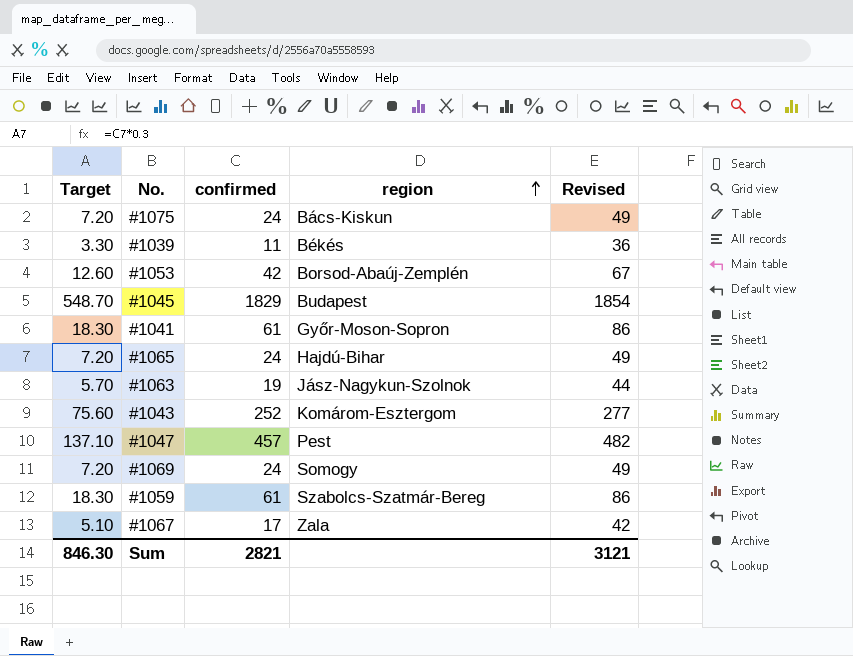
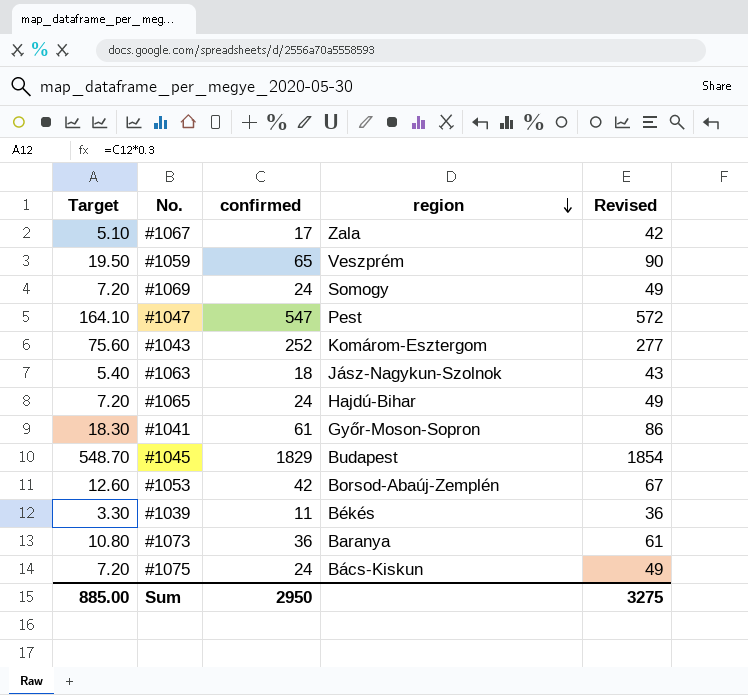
row order: region ascending -> region descending
#1059 | Target: 18.30 -> 19.50
#1059 | confirmed: 61 -> 65
#1059 | region: Szabolcs-Szatmár-Bereg -> Veszprém
#1059 | Revised: 86 -> 90
#1047 | Target: 137.10 -> 164.10
#1047 | confirmed: 457 -> 547
#1047 | Revised: 482 -> 572
#1063 | Target: 5.70 -> 5.40
#1063 | confirmed: 19 -> 18
#1063 | Revised: 44 -> 43
row #1073: none -> 10.80 | 36 | Baranya | 61
Sum | Target: 846.30 -> 885.00
Sum | confirmed: 2821 -> 2950
Sum | Revised: 3121 -> 3275

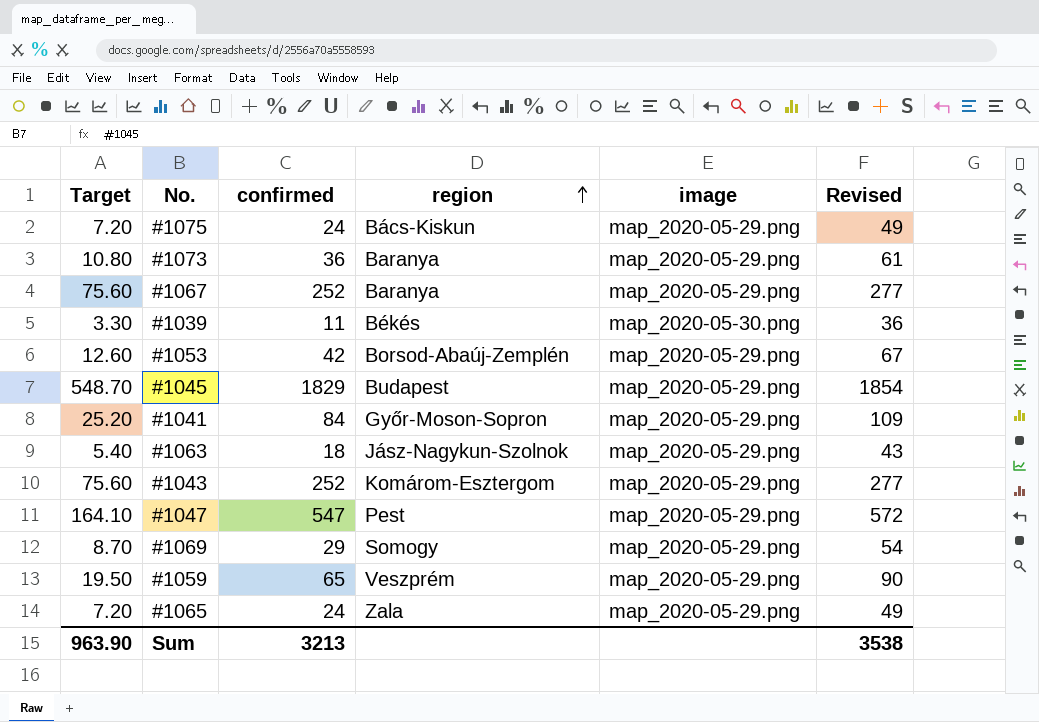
row order: region descending -> region ascending
column image | position: none -> 5
#1067 | Target: 5.10 -> 75.60
#1067 | confirmed: 17 -> 252
#1067 | region: Zala -> Baranya
#1067 | Revised: 42 -> 277
#1041 | Target: 18.30 -> 25.20
#1041 | confirmed: 61 -> 84
#1041 | Revised: 86 -> 109
#1069 | Target: 7.20 -> 8.70
#1069 | confirmed: 24 -> 29
#1069 | Revised: 49 -> 54
#1065 | region: Hajdú-Bihar -> Zala
Sum | Target: 885.00 -> 963.90
Sum | confirmed: 2950 -> 3213
Sum | Revised: 3275 -> 3538

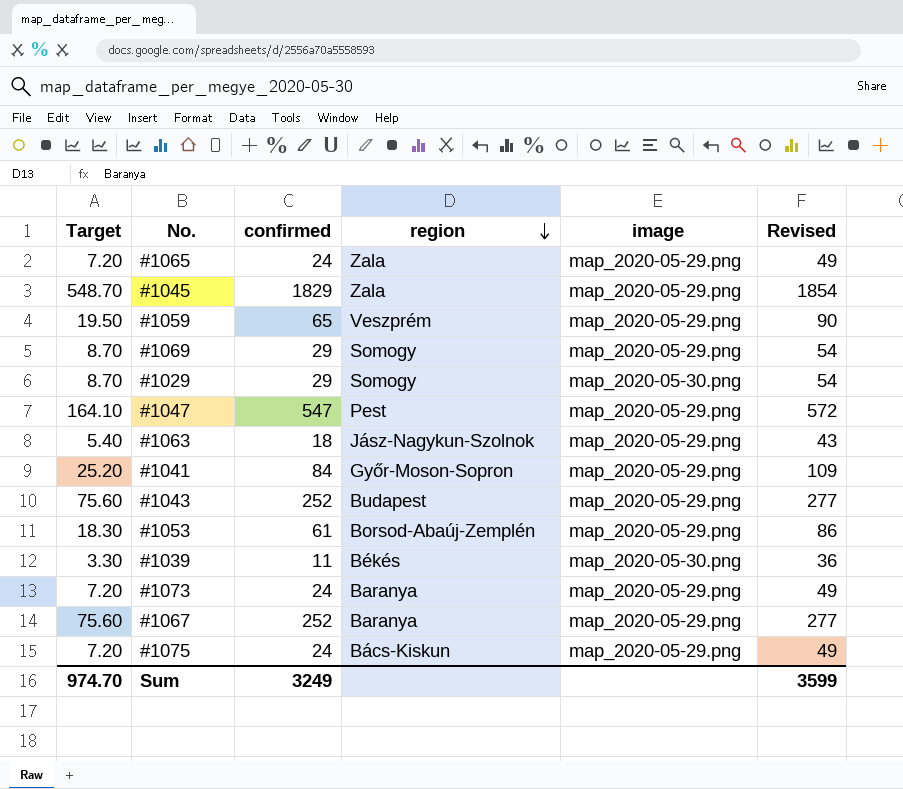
row order: region ascending -> region descending
#1045 | region: Budapest -> Zala
row #1029: none -> 8.70 | 29 | Somogy | map_2020-05-30.png | 54
#1043 | region: Komárom-Esztergom -> Budapest
#1053 | Target: 12.60 -> 18.30
#1053 | confirmed: 42 -> 61
#1053 | Revised: 67 -> 86
#1073 | Target: 10.80 -> 7.20
#1073 | confirmed: 36 -> 24
#1073 | Revised: 61 -> 49
Sum | Target: 963.90 -> 974.70
Sum | confirmed: 3213 -> 3249
Sum | Revised: 3538 -> 3599

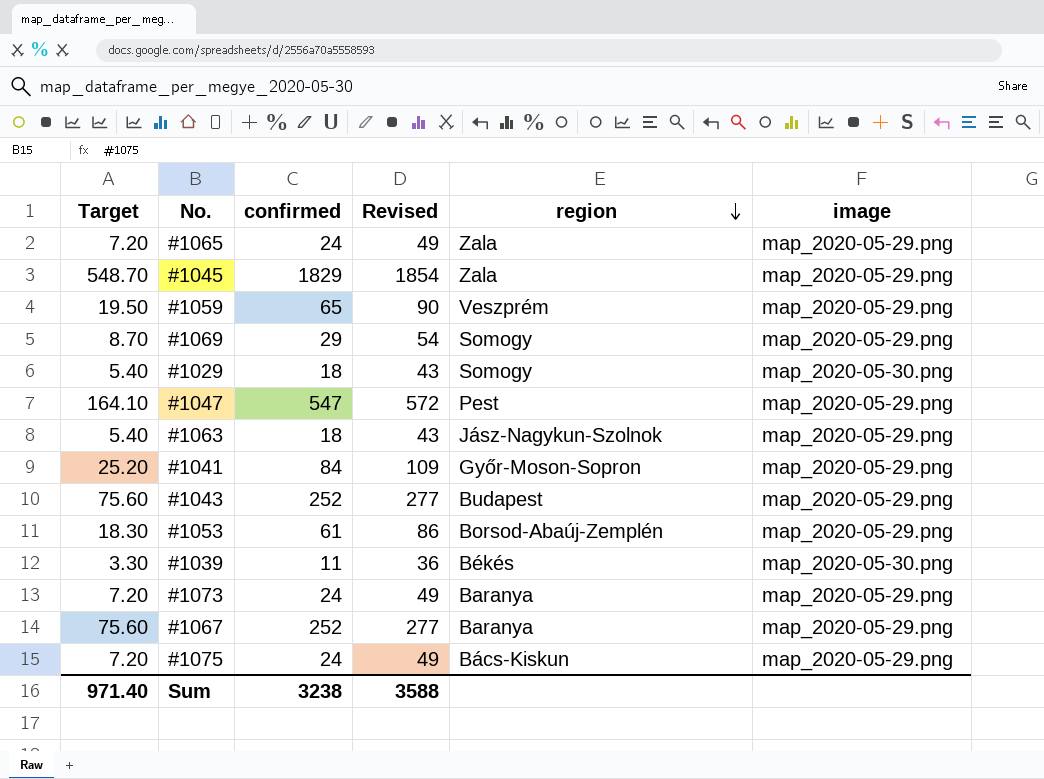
column Revised | position: 6 -> 4
#1029 | Target: 8.70 -> 5.40
#1029 | confirmed: 29 -> 18
#1029 | Revised: 54 -> 43
Sum | Target: 974.70 -> 971.40
Sum | confirmed: 3249 -> 3238
Sum | Revised: 3599 -> 3588

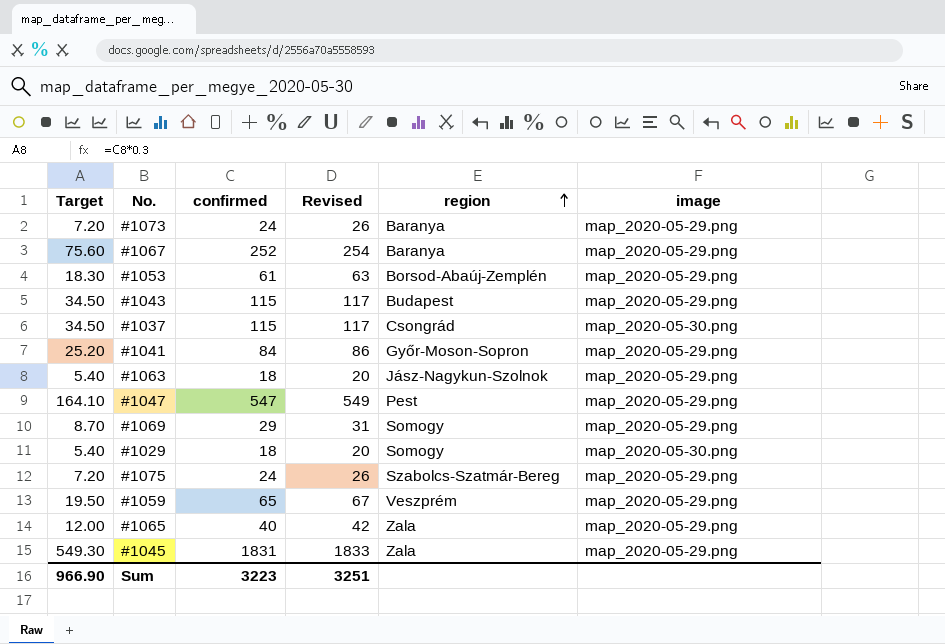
row order: region descending -> region ascending
column Revised | formula: [confirmed] + 25 -> [confirmed] + 2
row #1039: 3.30 | 11 | 36 | Békés | map_2020-05-30.png -> none
#1043 | Target: 75.60 -> 34.50
#1043 | confirmed: 252 -> 115
row #1037: none -> 34.50 | 115 | 117 | Csongrád | map_2020-05-30.png
#1075 | region: Bács-Kiskun -> Szabolcs-Szatmár-Bereg
#1065 | Target: 7.20 -> 12.00
#1065 | confirmed: 24 -> 40
#1045 | Target: 548.70 -> 549.30
#1045 | confirmed: 1829 -> 1831
Sum | Target: 971.40 -> 966.90
Sum | confirmed: 3238 -> 3223
Sum | Revised: 3588 -> 3251

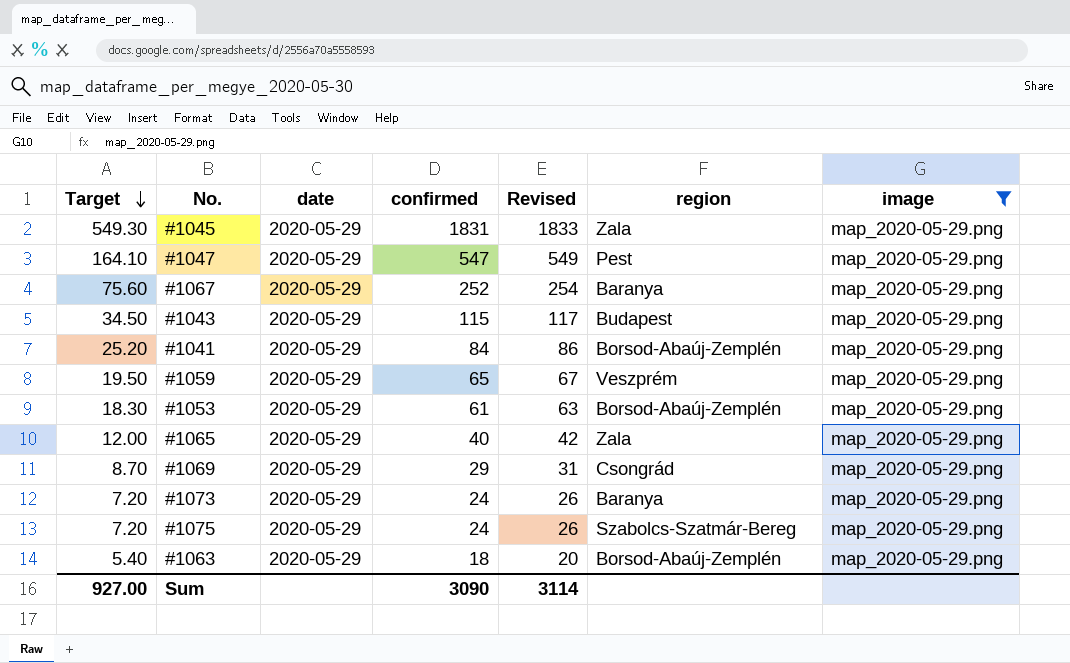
filter: none -> image = map_2020-05-29.png
row order: region ascending -> Target descending
column date | position: none -> 3
#1041 | region: Győr-Moson-Sopron -> Borsod-Abaúj-Zemplén
#1069 | region: Somogy -> Csongrád
#1063 | region: Jász-Nagykun-Szolnok -> Borsod-Abaúj-Zemplén
Sum | Target: 966.90 -> 927.00
Sum | confirmed: 3223 -> 3090
Sum | Revised: 3251 -> 3114

